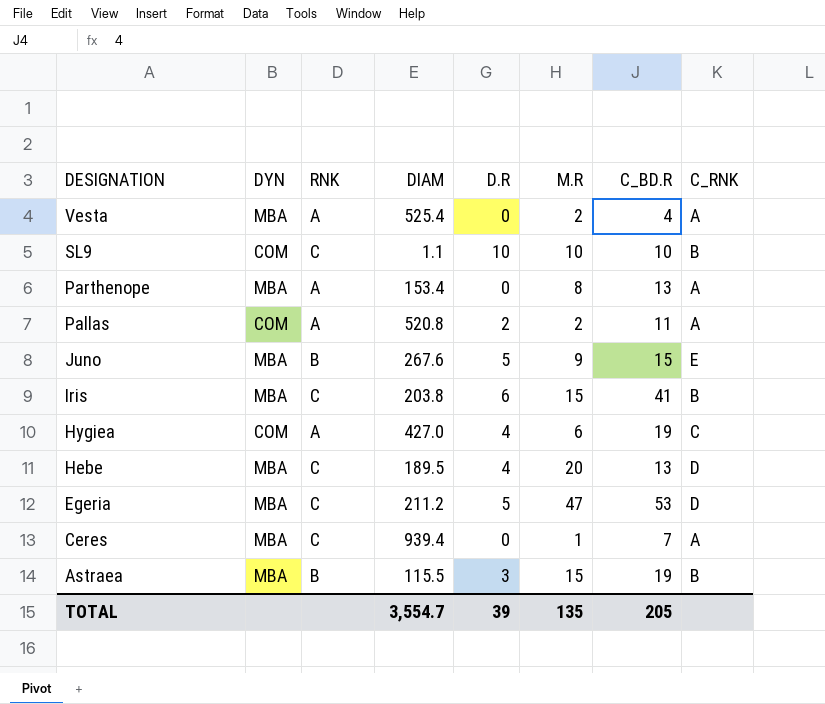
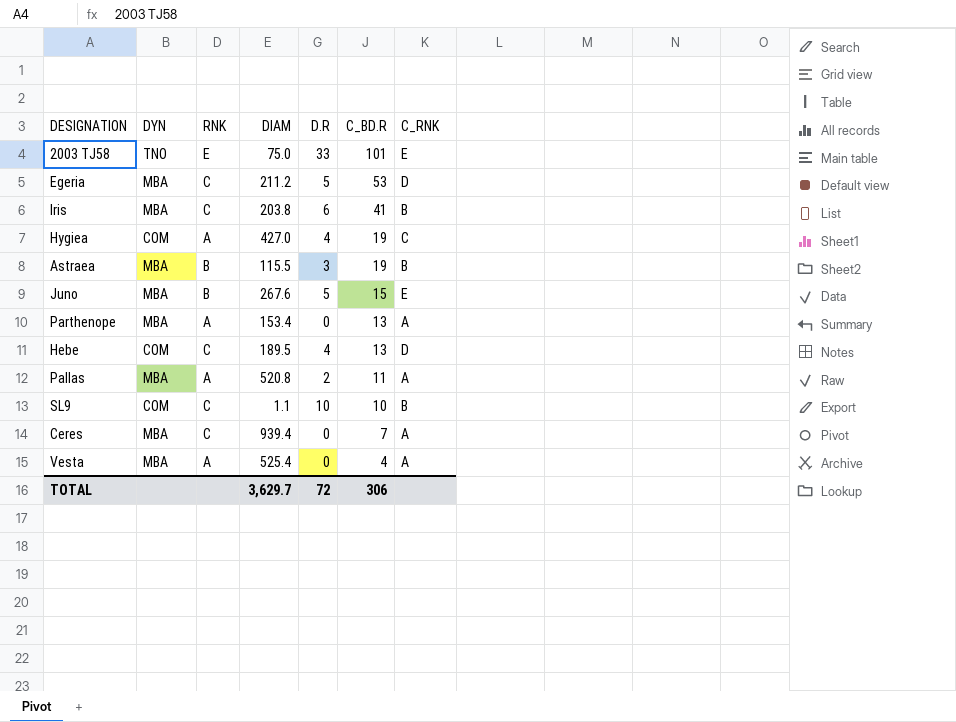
row order: DESIGNATION descending -> C_BD.R descending
column M.R | position: 6 -> none
row 2003 TJ58: none -> TNO | E | 75.0 | 33 | 101 | E
Hebe | DYN: MBA -> COM
Pallas | DYN: COM -> MBA
TOTAL | DIAM: 3,554.7 -> 3,629.7
TOTAL | D.R: 39 -> 72
TOTAL | C_BD.R: 205 -> 306

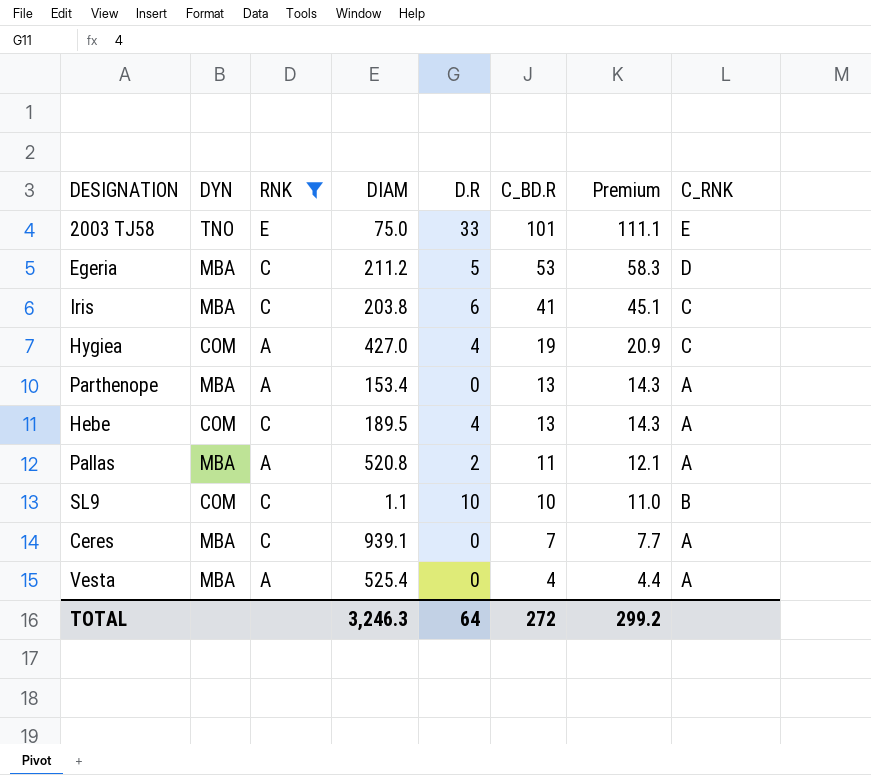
filter: none -> RNK != B
column Premium | formula: none -> [C_BD.R] * 1.1
Iris | C_RNK: B -> C
Hebe | C_RNK: D -> A
Ceres | DIAM: 939.4 -> 939.1
TOTAL | DIAM: 3,629.7 -> 3,246.3
TOTAL | D.R: 72 -> 64
TOTAL | C_BD.R: 306 -> 272

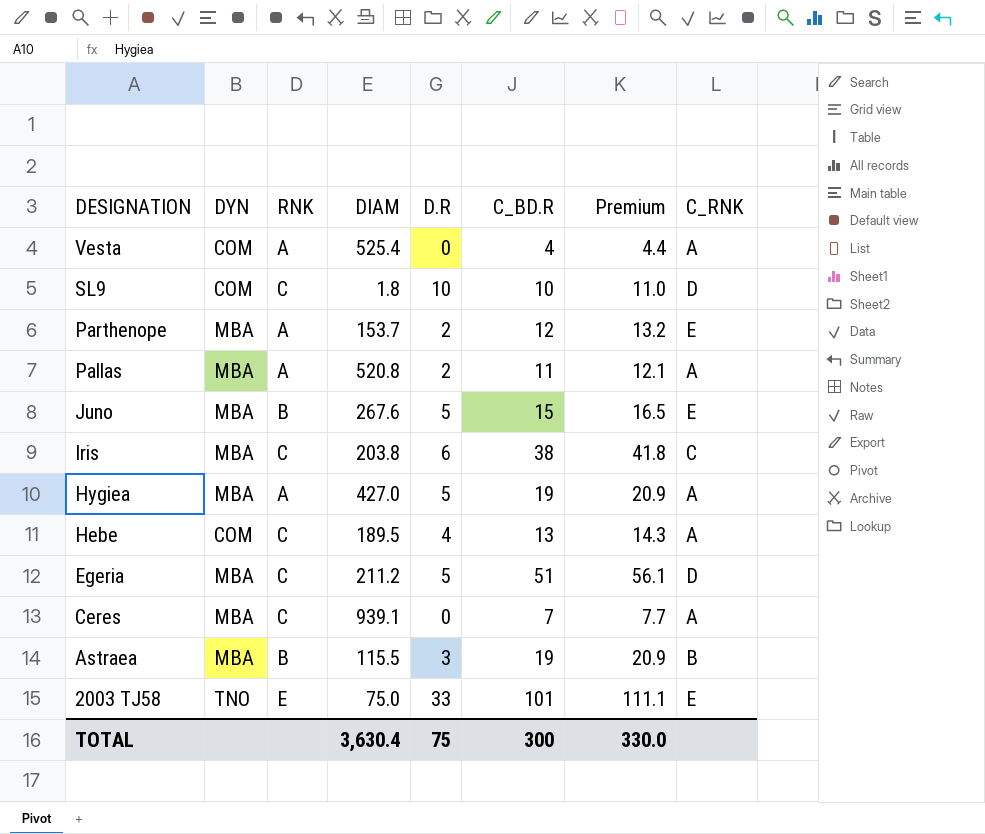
filter: RNK != B -> none
row order: C_BD.R descending -> DESIGNATION descending
Vesta | DYN: MBA -> COM
SL9 | DIAM: 1.1 -> 1.8
SL9 | C_RNK: B -> D
Parthenope | DIAM: 153.4 -> 153.7
Parthenope | D.R: 0 -> 2
Parthenope | C_BD.R: 13 -> 12
Parthenope | Premium: 14.3 -> 13.2
Parthenope | C_RNK: A -> E
Iris | C_BD.R: 41 -> 38
Iris | Premium: 45.1 -> 41.8
Hygiea | DYN: COM -> MBA
Hygiea | D.R: 4 -> 5
Hygiea | C_RNK: C -> A
Egeria | C_BD.R: 53 -> 51
Egeria | Premium: 58.3 -> 56.1
TOTAL | DIAM: 3,246.3 -> 3,630.4
TOTAL | D.R: 64 -> 75
TOTAL | C_BD.R: 272 -> 300
TOTAL | Premium: 299.2 -> 330.0

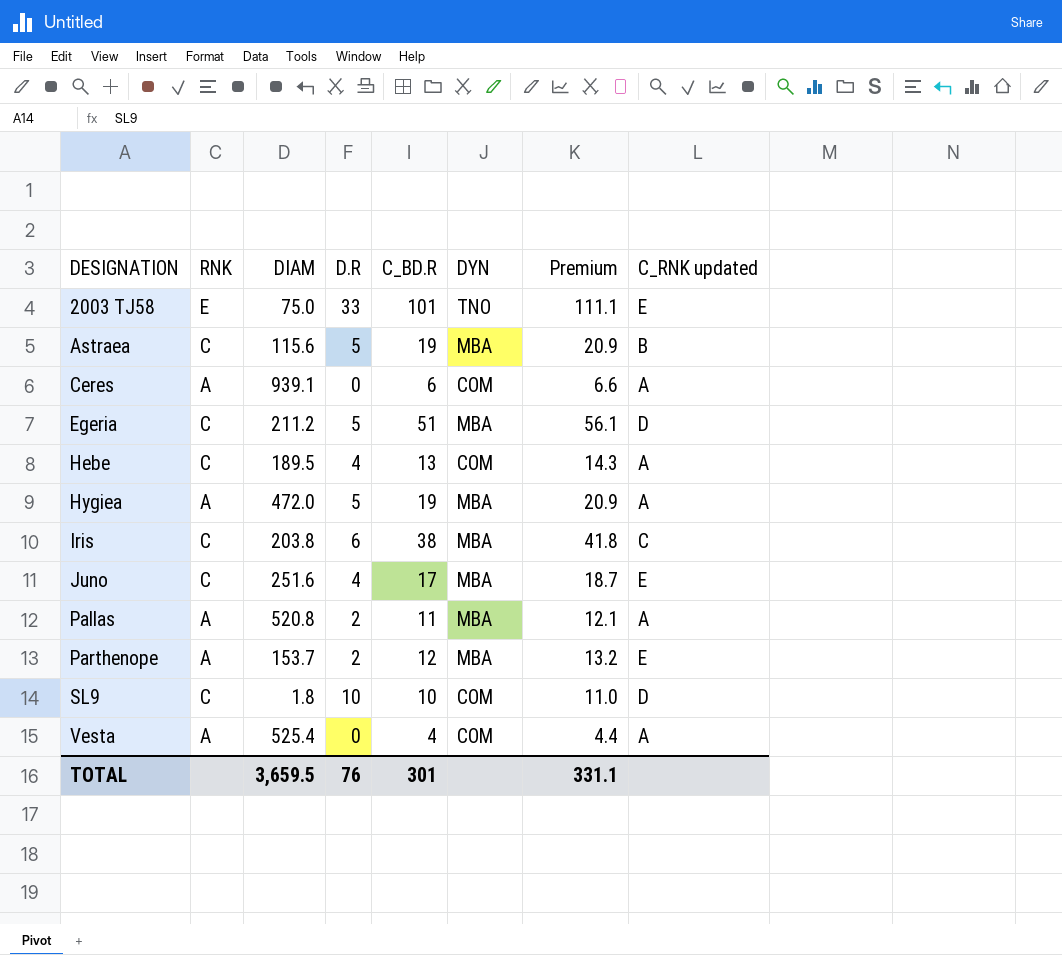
row order: DESIGNATION descending -> DESIGNATION ascending
column DYN | position: 2 -> 6
column name: C_RNK -> C_RNK updated
Astraea | RNK: B -> C
Astraea | DIAM: 115.5 -> 115.6
Astraea | D.R: 3 -> 5
Ceres | RNK: C -> A
Ceres | C_BD.R: 7 -> 6
Ceres | DYN: MBA -> COM
Ceres | Premium: 7.7 -> 6.6
Hygiea | DIAM: 427.0 -> 472.0
Juno | RNK: B -> C
Juno | DIAM: 267.6 -> 251.6
Juno | D.R: 5 -> 4
Juno | C_BD.R: 15 -> 17
Juno | Premium: 16.5 -> 18.7
TOTAL | DIAM: 3,630.4 -> 3,659.5
TOTAL | D.R: 75 -> 76
TOTAL | C_BD.R: 300 -> 301
TOTAL | Premium: 330.0 -> 331.1

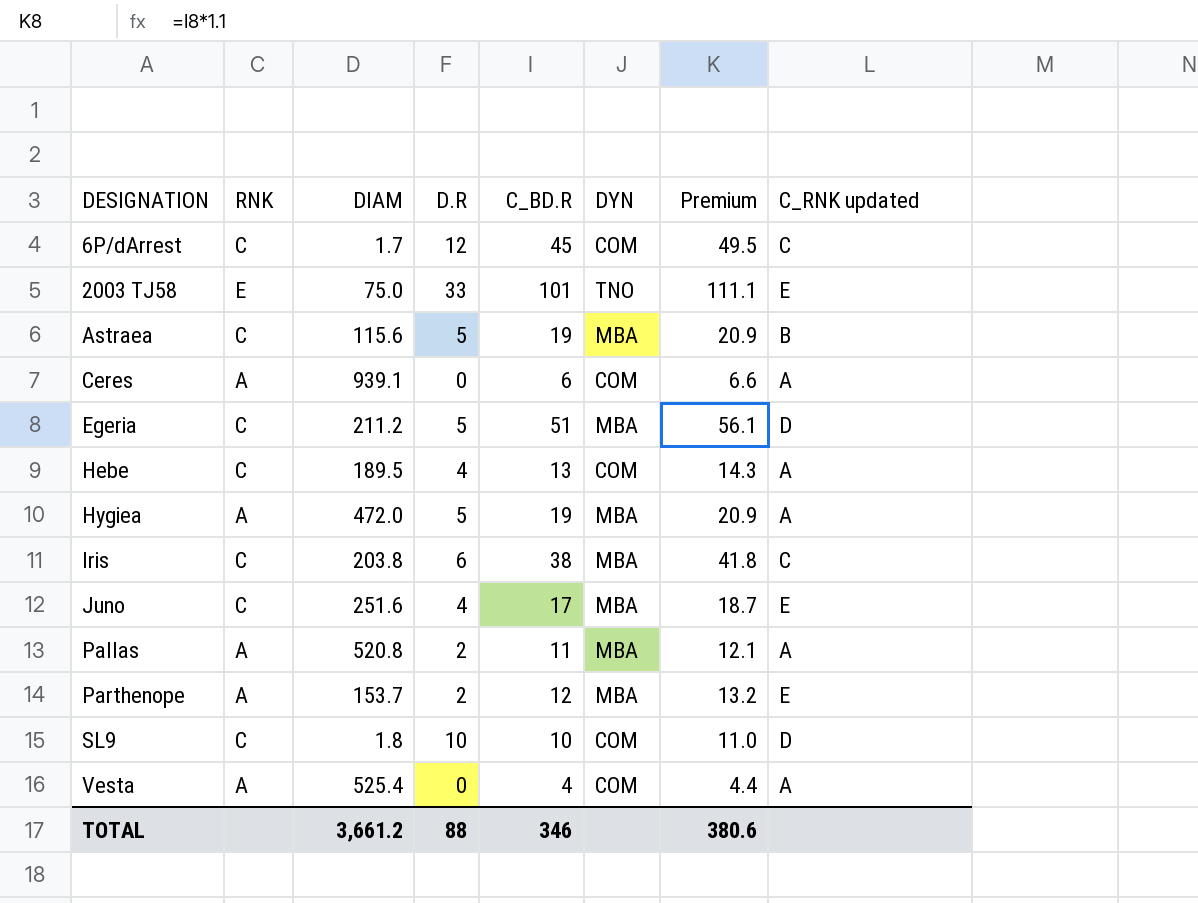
row 6P/dArrest: none -> C | 1.7 | 12 | 45 | COM | 49.5 | C
TOTAL | DIAM: 3,659.5 -> 3,661.2
TOTAL | D.R: 76 -> 88
TOTAL | C_BD.R: 301 -> 346
TOTAL | Premium: 331.1 -> 380.6

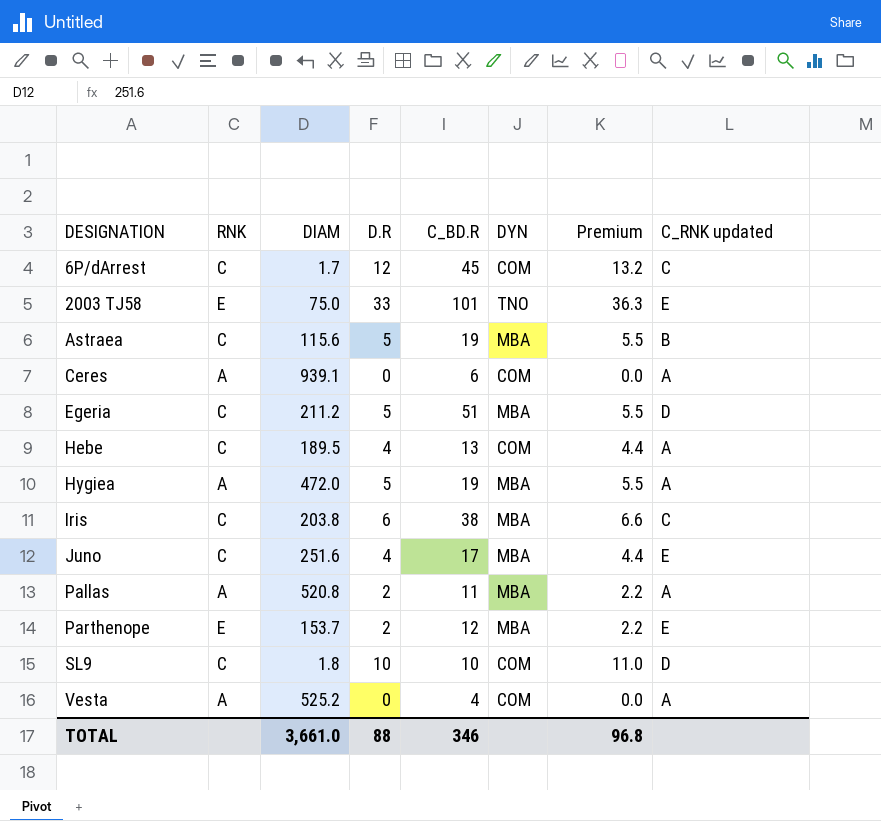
column Premium | formula: [C_BD.R] * 1.1 -> [D.R] * 1.1
Parthenope | RNK: A -> E
Vesta | DIAM: 525.4 -> 525.2
TOTAL | DIAM: 3,661.2 -> 3,661.0
TOTAL | Premium: 380.6 -> 96.8

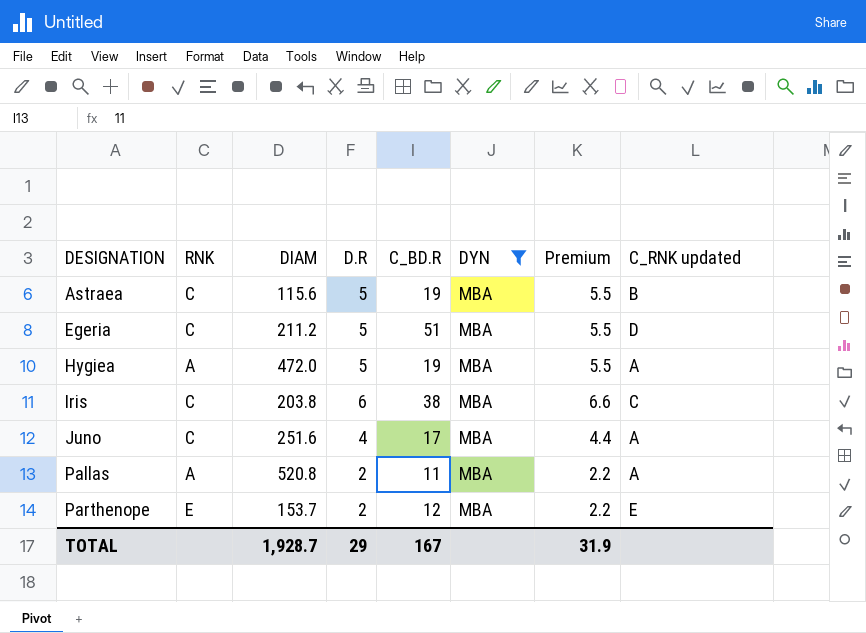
filter: none -> DYN = MBA
Juno | C_RNK updated: E -> A
TOTAL | DIAM: 3,661.0 -> 1,928.7
TOTAL | D.R: 88 -> 29
TOTAL | C_BD.R: 346 -> 167
TOTAL | Premium: 96.8 -> 31.9

